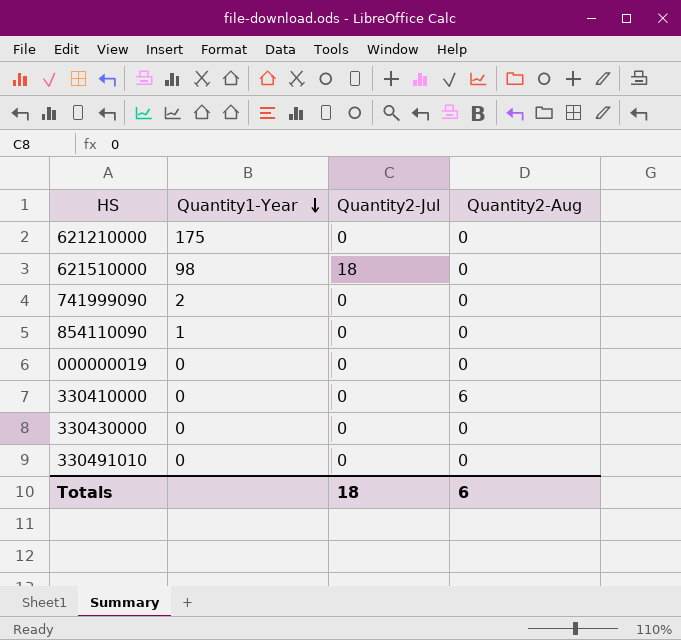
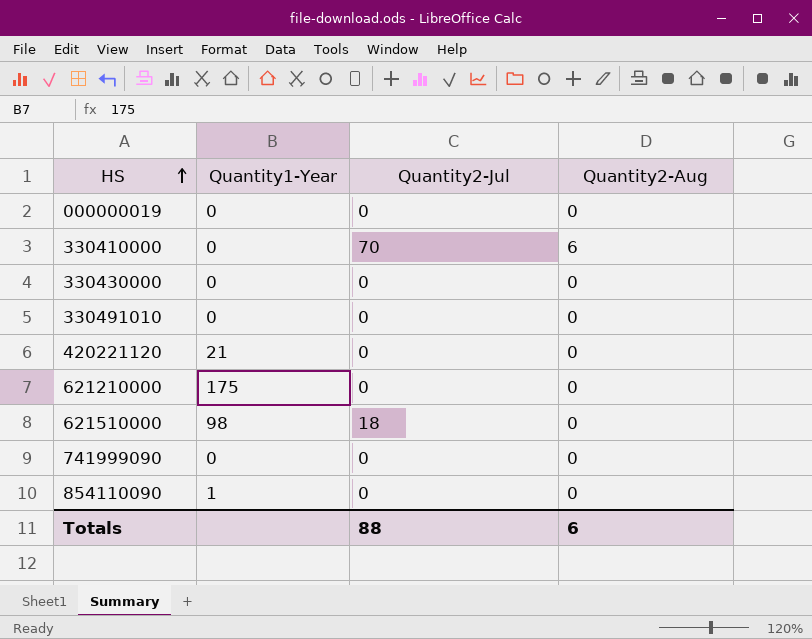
row order: Quantity1-Year descending -> HS ascending
330410000 | Quantity2-Jul: 0 -> 70
row 420221120: none -> 21 | 0 | 0
741999090 | Quantity1-Year: 2 -> 0
Totals | Quantity2-Jul: 18 -> 88

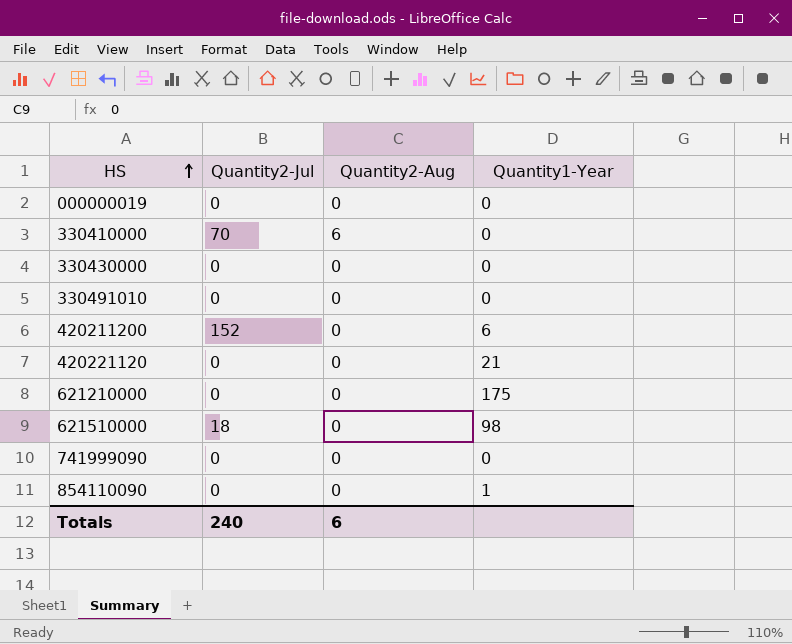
column Quantity1-Year | position: 2 -> 4
row 420211200: none -> 152 | 0 | 6
Totals | Quantity2-Jul: 88 -> 240

